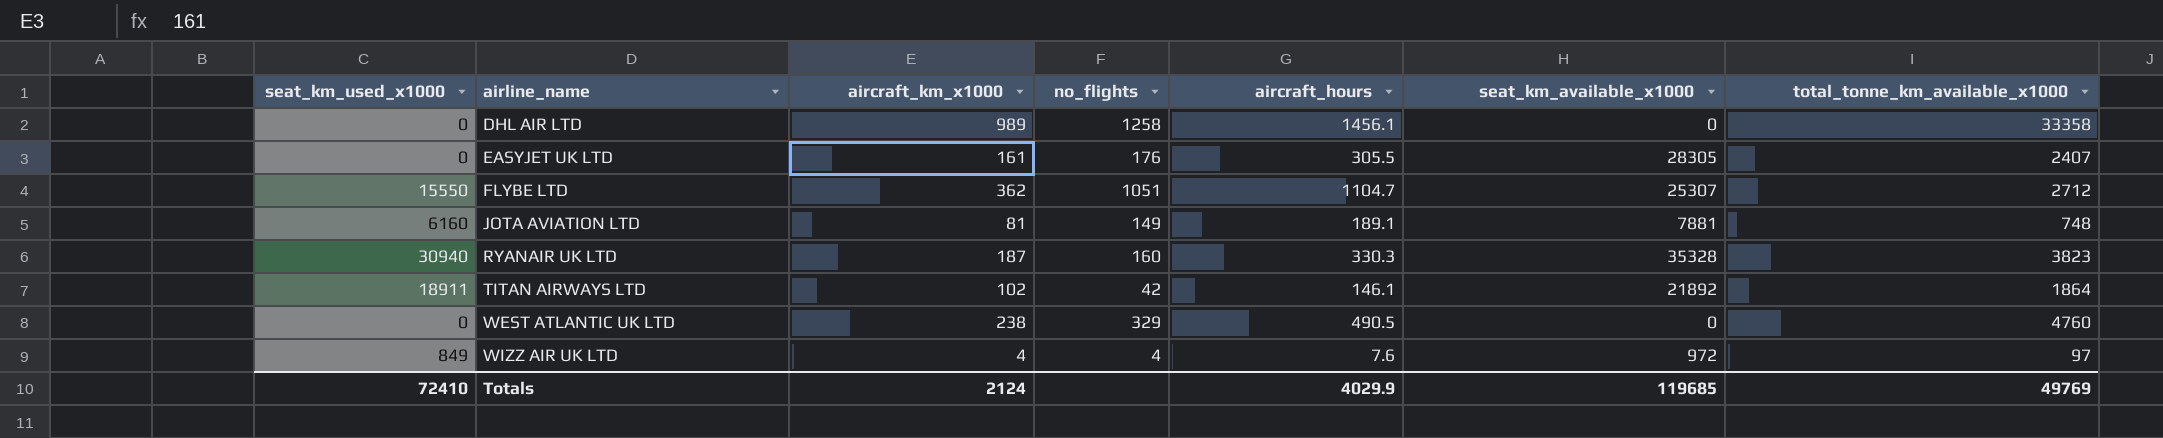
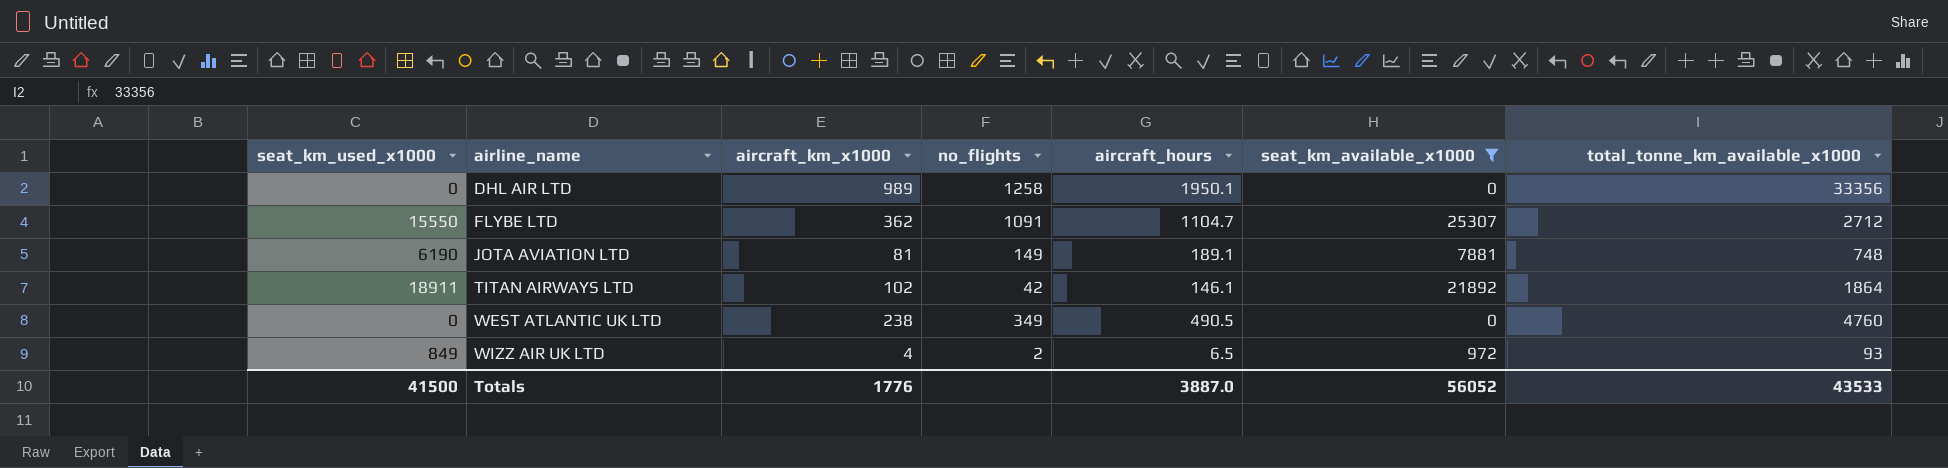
filter: none -> seat_km_available_x1000 <= 25307
DHL AIR LTD | aircraft_hours: 1456.1 -> 1950.1
DHL AIR LTD | total_tonne_km_available_x1000: 33358 -> 33356
FLYBE LTD | no_flights: 1051 -> 1091
JOTA AVIATION LTD | seat_km_used_x1000: 6160 -> 6190
WEST ATLANTIC UK LTD | no_flights: 329 -> 349
WIZZ AIR UK LTD | no_flights: 4 -> 2
WIZZ AIR UK LTD | aircraft_hours: 7.6 -> 6.5
WIZZ AIR UK LTD | total_tonne_km_available_x1000: 97 -> 93
Totals | seat_km_used_x1000: 72410 -> 41500
Totals | aircraft_km_x1000: 2124 -> 1776
Totals | aircraft_hours: 4029.9 -> 3887.0
Totals | seat_km_available_x1000: 119685 -> 56052
Totals | total_tonne_km_available_x1000: 49769 -> 43533

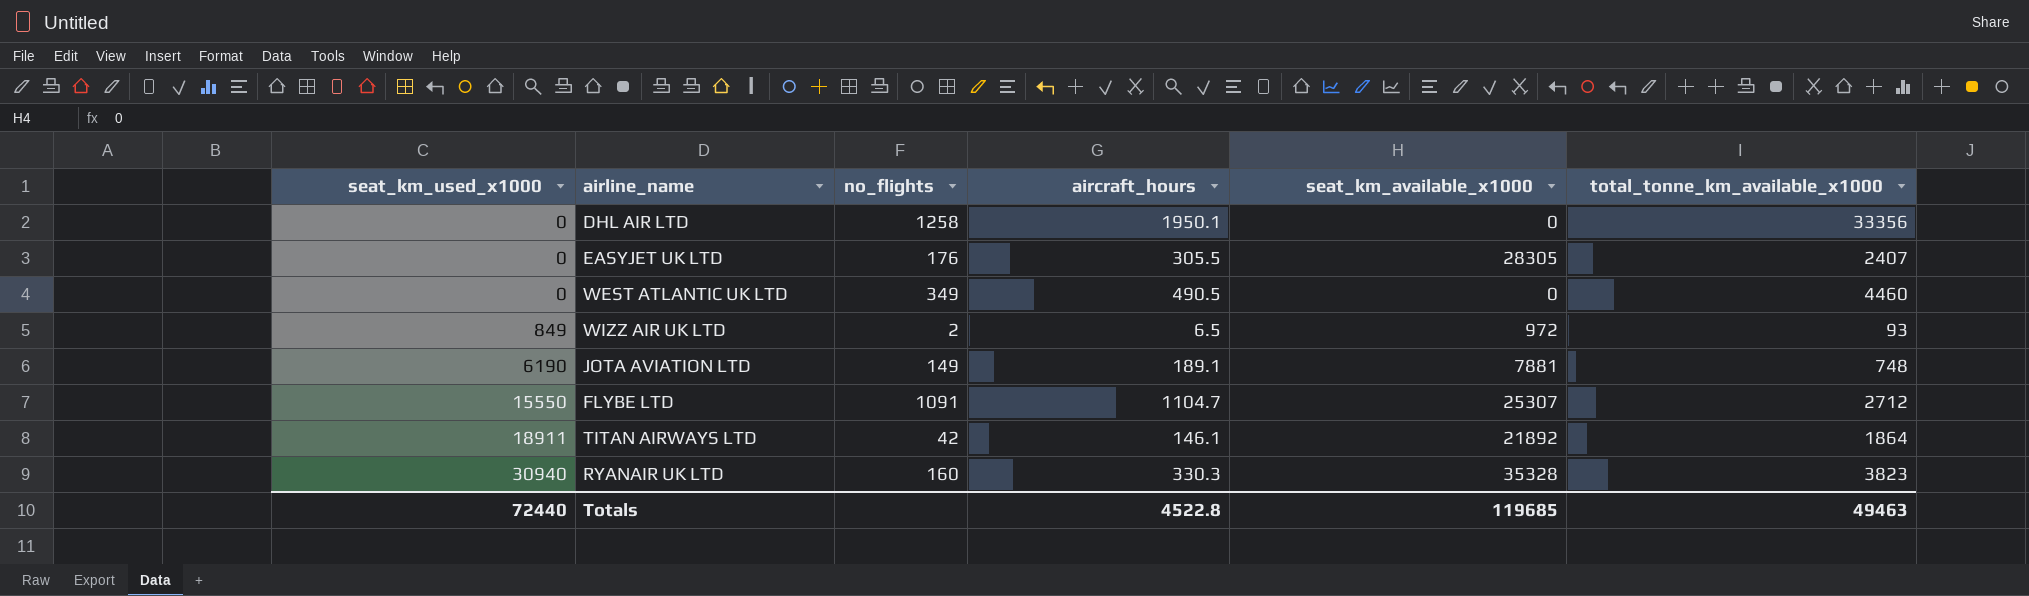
filter: seat_km_available_x1000 <= 25307 -> none
row order: airline_name ascending -> seat_km_used_x1000 ascending
column aircraft_km_x1000 | position: 3 -> none
WEST ATLANTIC UK LTD | total_tonne_km_available_x1000: 4760 -> 4460
Totals | seat_km_used_x1000: 41500 -> 72440
Totals | aircraft_hours: 3887.0 -> 4522.8
Totals | seat_km_available_x1000: 56052 -> 119685
Totals | total_tonne_km_available_x1000: 43533 -> 49463

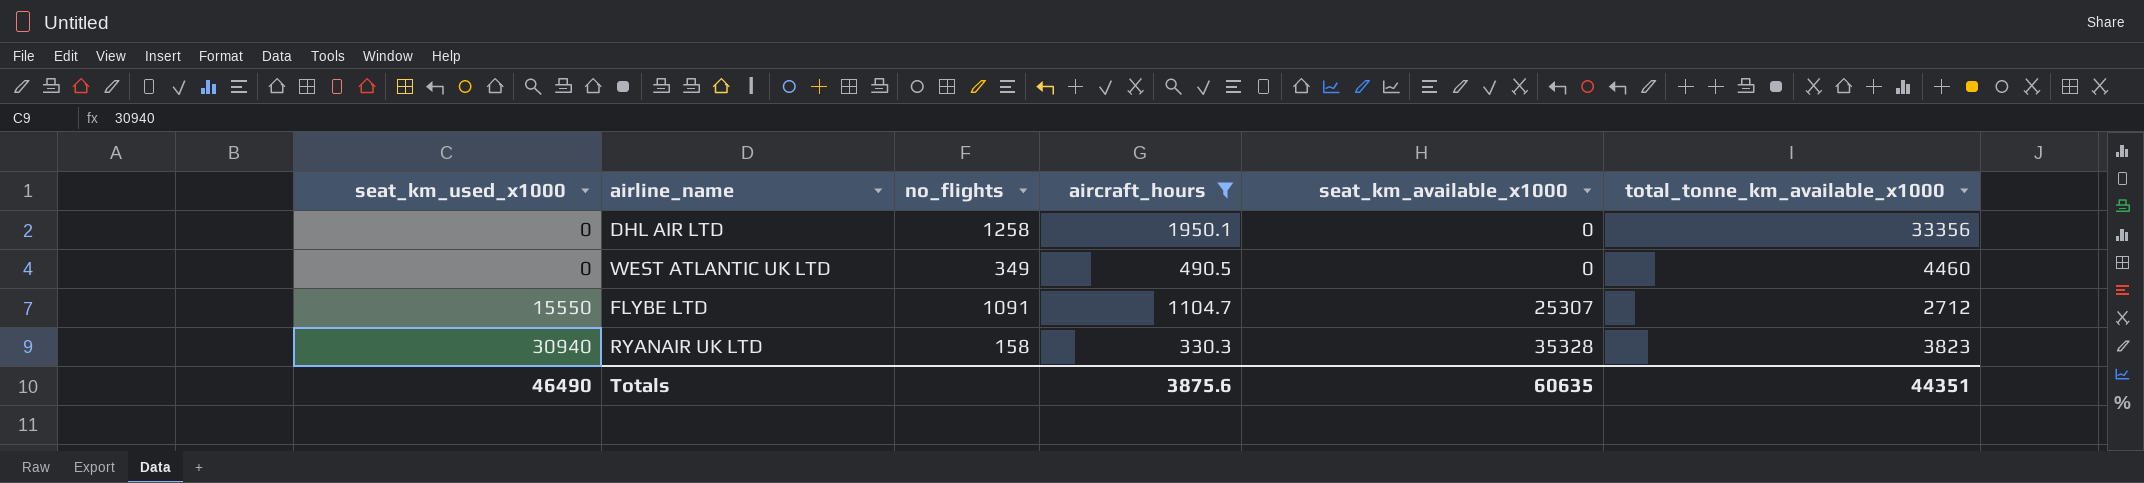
filter: none -> aircraft_hours >= 330.3
RYANAIR UK LTD | no_flights: 160 -> 158
Totals | seat_km_used_x1000: 72440 -> 46490
Totals | aircraft_hours: 4522.8 -> 3875.6
Totals | seat_km_available_x1000: 119685 -> 60635
Totals | total_tonne_km_available_x1000: 49463 -> 44351

